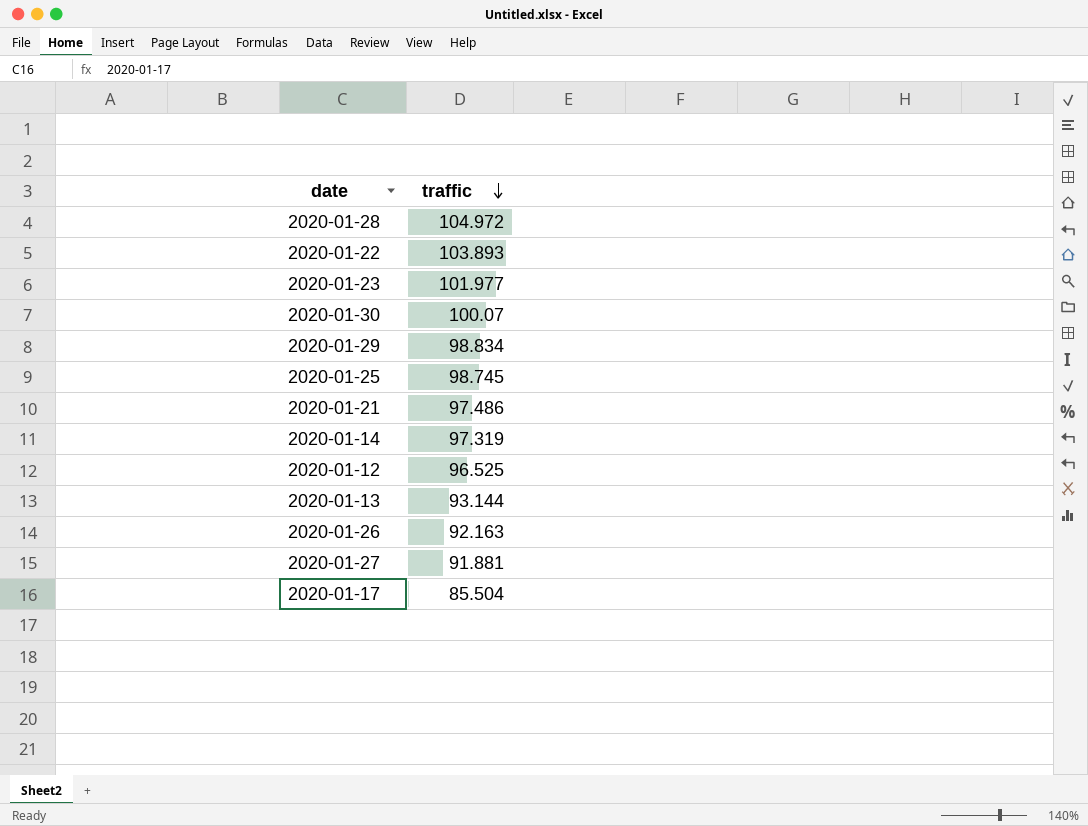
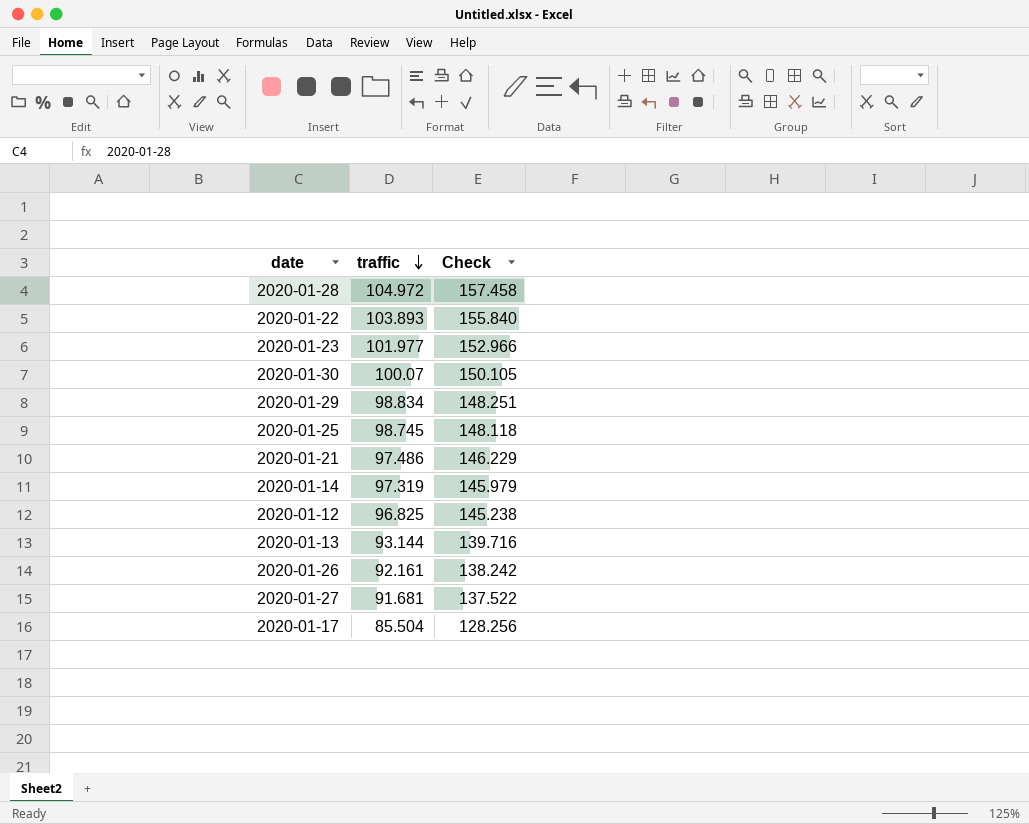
column Check | formula: none -> [traffic] * 1.5
2020-01-12 | traffic: 96.525 -> 96.825
2020-01-26 | traffic: 92.163 -> 92.161
2020-01-27 | traffic: 91.881 -> 91.681

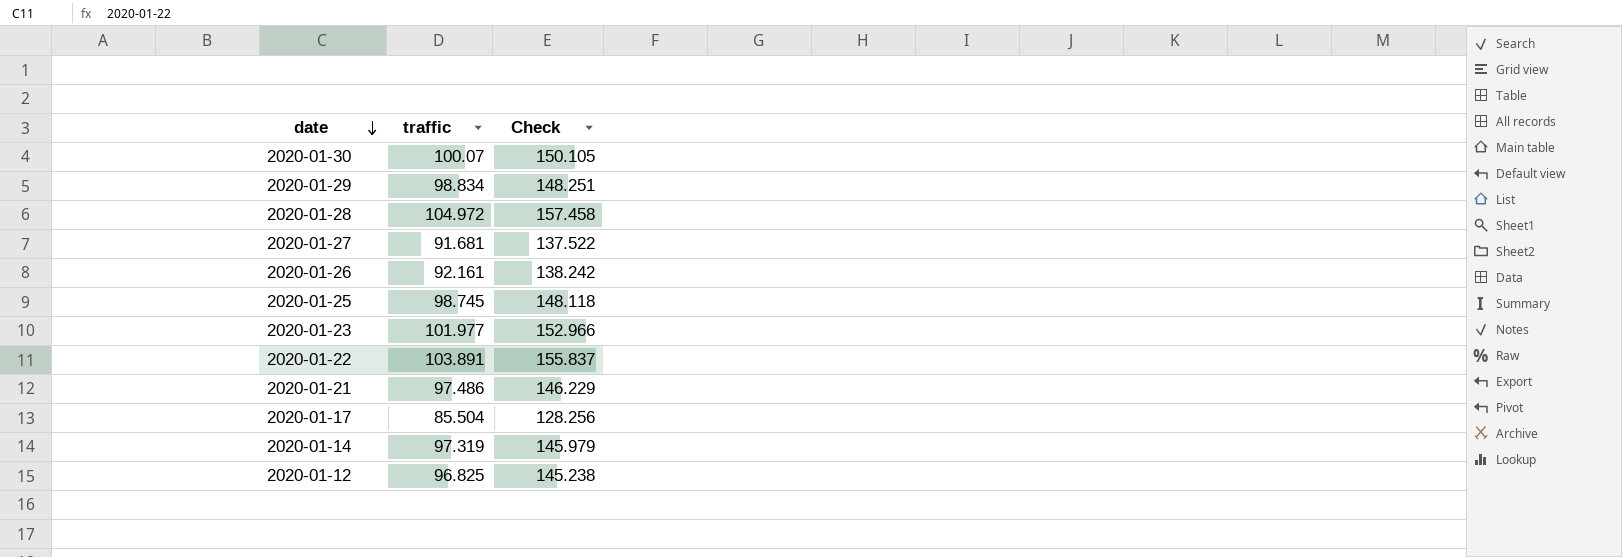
row order: traffic descending -> date descending
row 2020-01-13: 93.144 | 139.716 -> none
2020-01-22 | traffic: 103.893 -> 103.891
2020-01-22 | Check: 155.840 -> 155.837

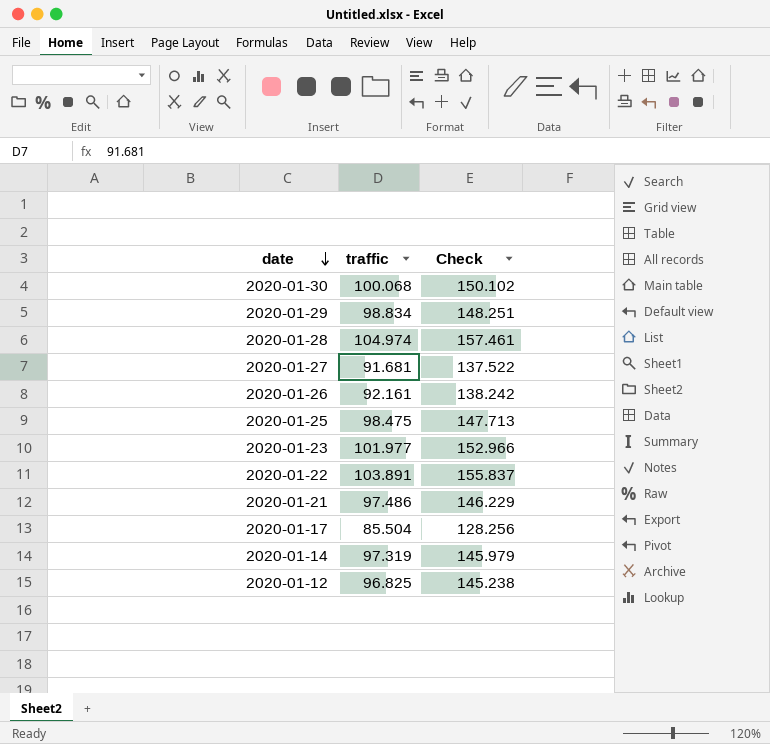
2020-01-30 | traffic: 100.07 -> 100.068
2020-01-30 | Check: 150.105 -> 150.102
2020-01-28 | traffic: 104.972 -> 104.974
2020-01-28 | Check: 157.458 -> 157.461
2020-01-25 | traffic: 98.745 -> 98.475
2020-01-25 | Check: 148.118 -> 147.713

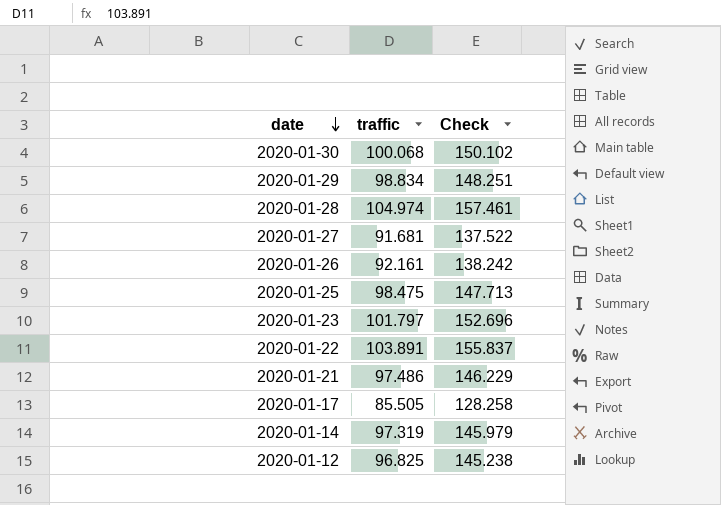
2020-01-23 | traffic: 101.977 -> 101.797
2020-01-23 | Check: 152.966 -> 152.696
2020-01-17 | traffic: 85.504 -> 85.505
2020-01-17 | Check: 128.256 -> 128.258

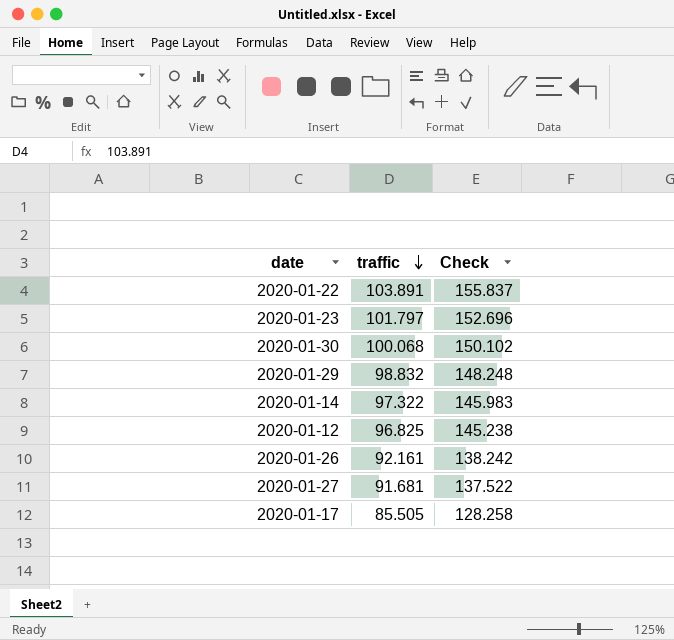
row order: date descending -> traffic descending
row 2020-01-28: 104.974 | 157.461 -> none
row 2020-01-25: 98.475 | 147.713 -> none
row 2020-01-21: 97.486 | 146.229 -> none
2020-01-29 | traffic: 98.834 -> 98.832
2020-01-29 | Check: 148.251 -> 148.248
2020-01-14 | traffic: 97.319 -> 97.322
2020-01-14 | Check: 145.979 -> 145.983

